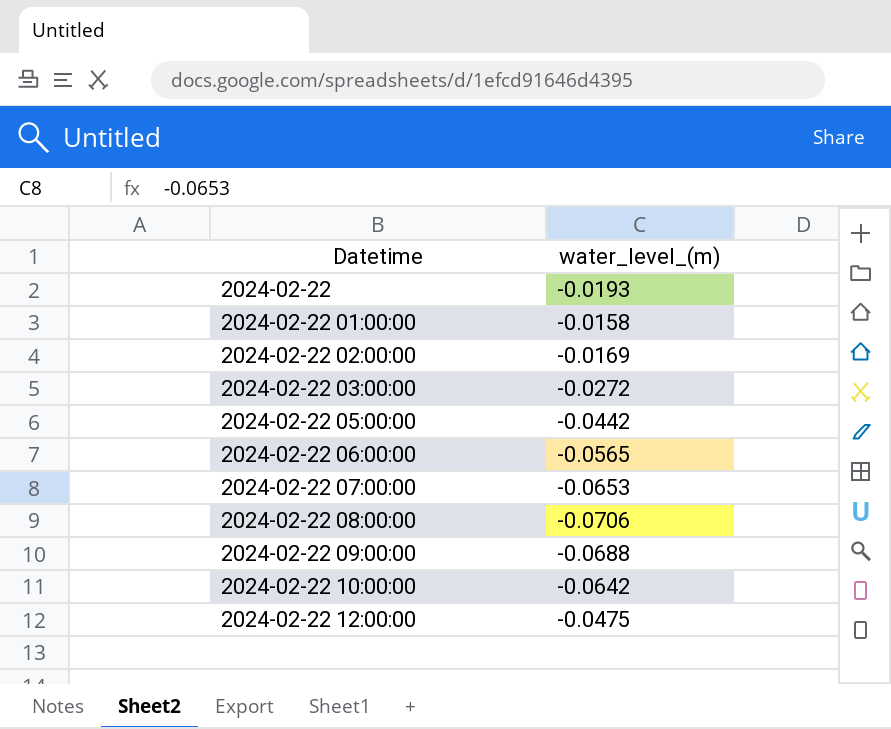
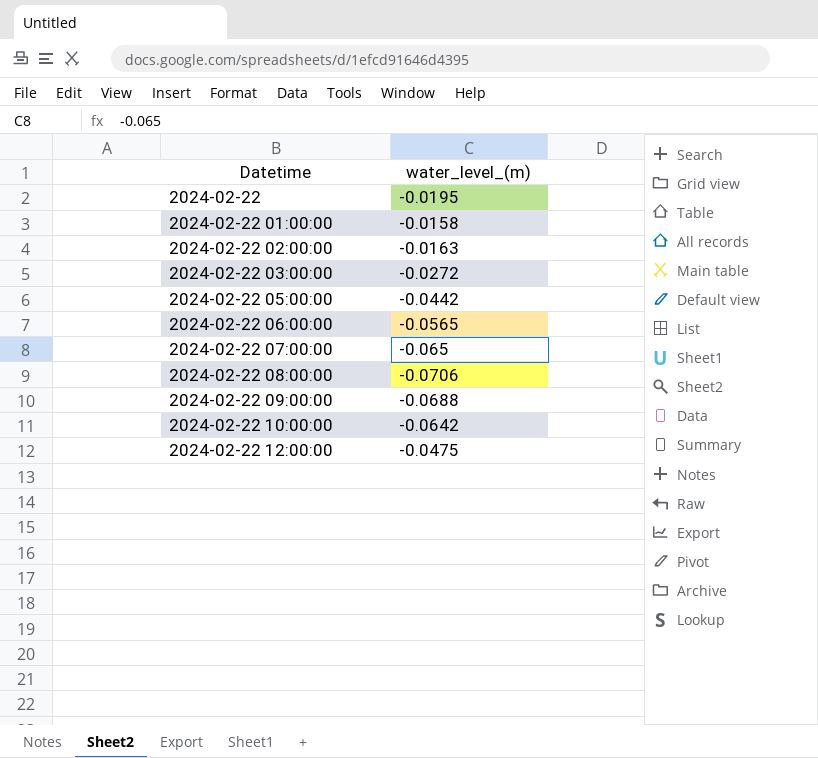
2024-02-22 | water_level_(m): -0.0193 -> -0.0195
2024-02-22 02:00:00 | water_level_(m): -0.0169 -> -0.0163
2024-02-22 07:00:00 | water_level_(m): -0.0653 -> -0.065

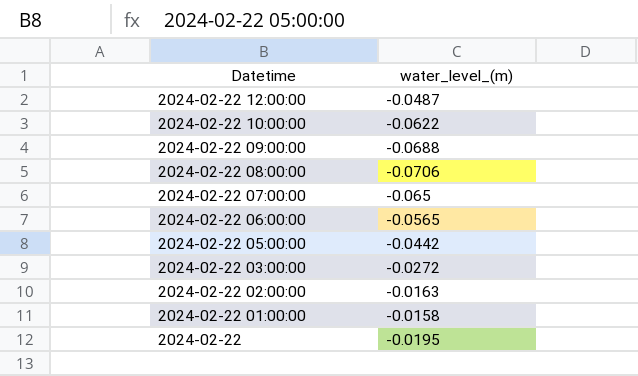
row order: Datetime ascending -> Datetime descending
2024-02-22 12:00:00 | water_level_(m): -0.0475 -> -0.0487
2024-02-22 10:00:00 | water_level_(m): -0.0642 -> -0.0622

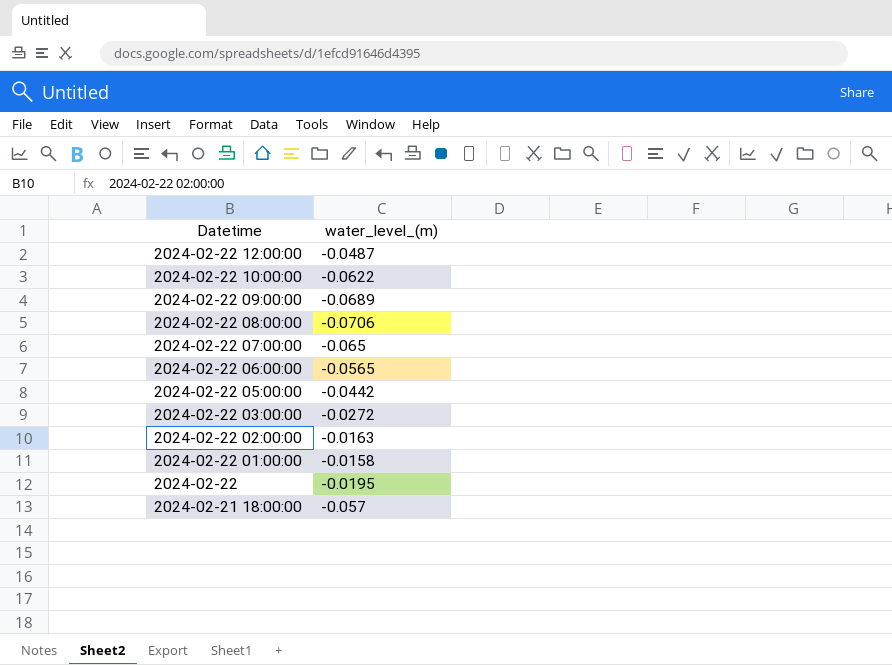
2024-02-22 09:00:00 | water_level_(m): -0.0688 -> -0.0689
row 2024-02-21 18:00:00: none -> -0.057

